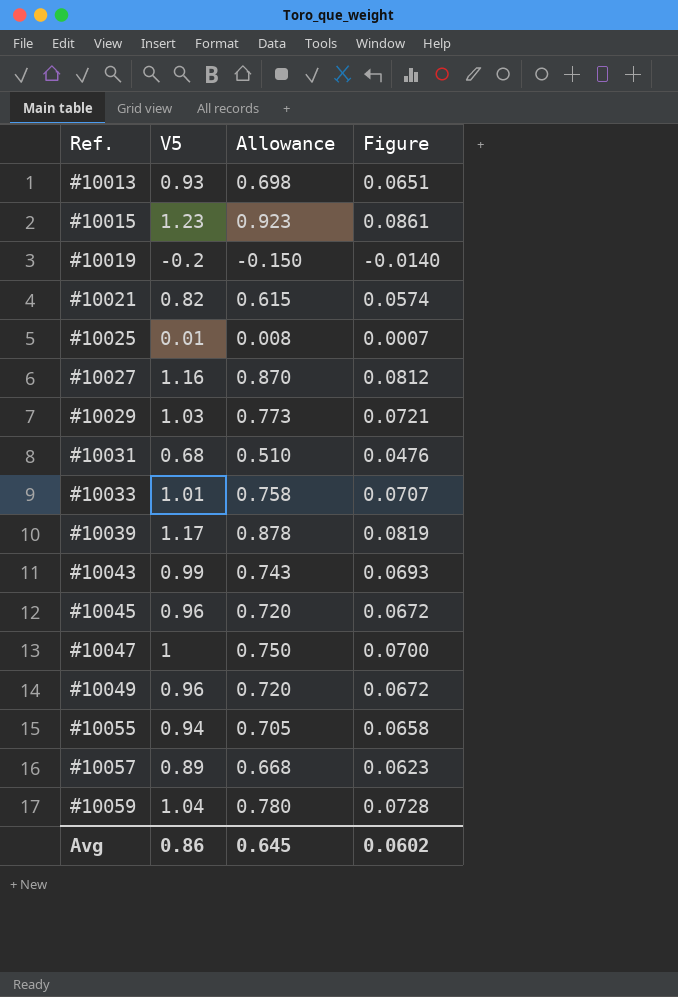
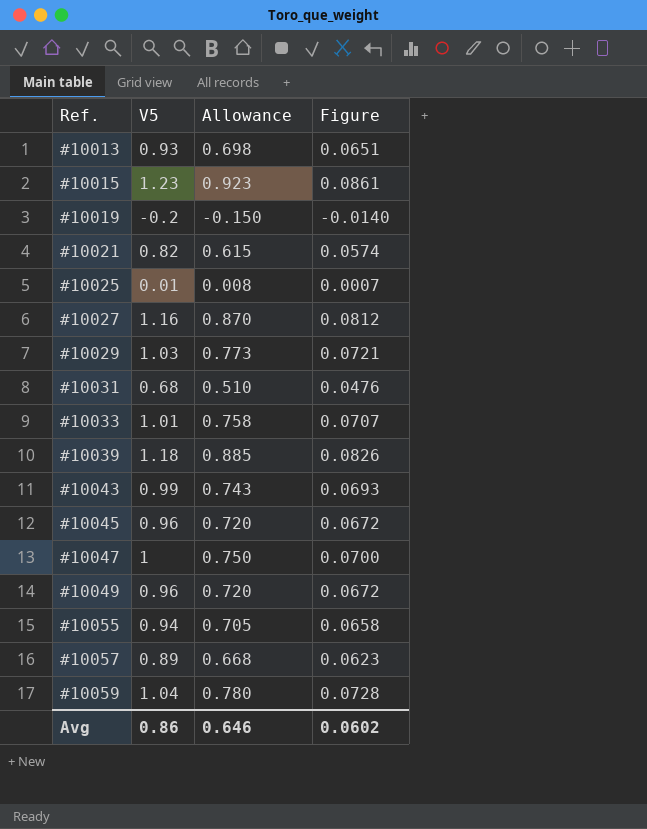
#10039 | V5: 1.17 -> 1.18
#10039 | Allowance: 0.878 -> 0.885
#10039 | Figure: 0.0819 -> 0.0826
Avg | Allowance: 0.645 -> 0.646

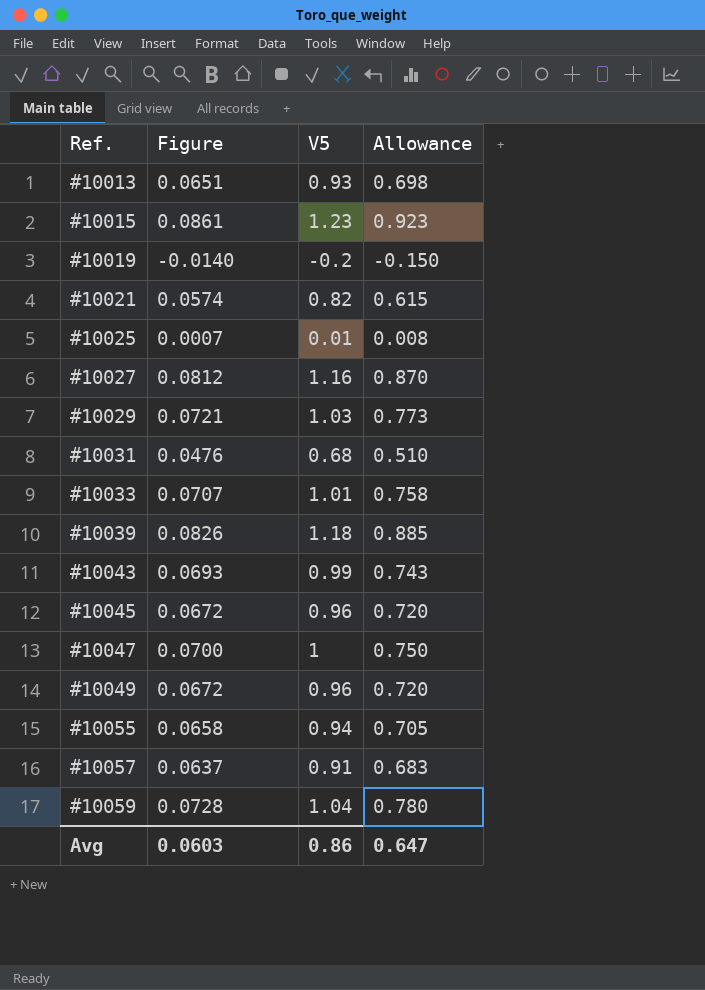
column Figure | position: 4 -> 2
#10057 | Figure: 0.0623 -> 0.0637
#10057 | V5: 0.89 -> 0.91
#10057 | Allowance: 0.668 -> 0.683
Avg | Figure: 0.0602 -> 0.0603
Avg | Allowance: 0.646 -> 0.647

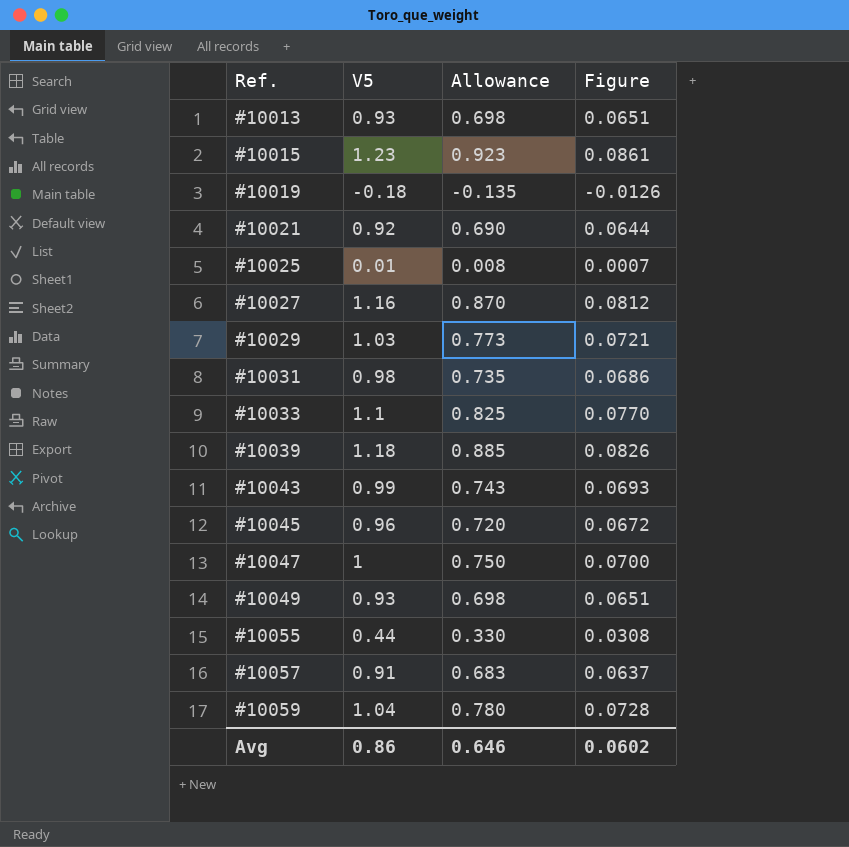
column Figure | position: 2 -> 4
#10019 | V5: -0.2 -> -0.18
#10019 | Allowance: -0.150 -> -0.135
#10019 | Figure: -0.0140 -> -0.0126
#10021 | V5: 0.82 -> 0.92
#10021 | Allowance: 0.615 -> 0.690
#10021 | Figure: 0.0574 -> 0.0644
#10031 | V5: 0.68 -> 0.98
#10031 | Allowance: 0.510 -> 0.735
#10031 | Figure: 0.0476 -> 0.0686
#10033 | V5: 1.01 -> 1.1
#10033 | Allowance: 0.758 -> 0.825
#10033 | Figure: 0.0707 -> 0.0770
#10049 | V5: 0.96 -> 0.93
#10049 | Allowance: 0.720 -> 0.698
#10049 | Figure: 0.0672 -> 0.0651
#10055 | V5: 0.94 -> 0.44
#10055 | Allowance: 0.705 -> 0.330
#10055 | Figure: 0.0658 -> 0.0308
Avg | Allowance: 0.647 -> 0.646
Avg | Figure: 0.0603 -> 0.0602

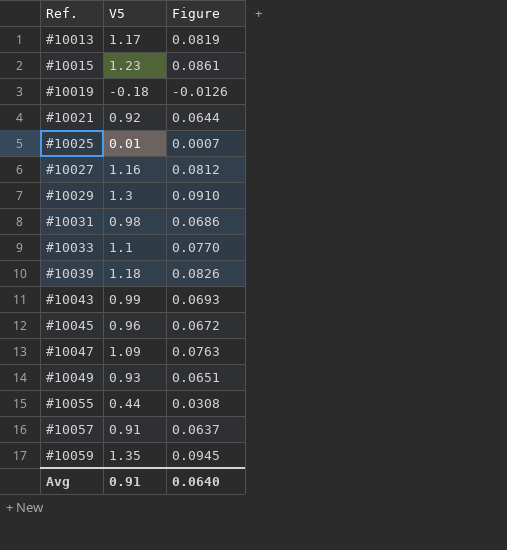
column Allowance | formula: [V5] * 0.75 -> none
#10013 | V5: 0.93 -> 1.17
#10013 | Figure: 0.0651 -> 0.0819
#10029 | V5: 1.03 -> 1.3
#10029 | Figure: 0.0721 -> 0.0910
#10047 | V5: 1 -> 1.09
#10047 | Figure: 0.0700 -> 0.0763
#10059 | V5: 1.04 -> 1.35
#10059 | Figure: 0.0728 -> 0.0945
Avg | V5: 0.86 -> 0.91
Avg | Figure: 0.0602 -> 0.0640

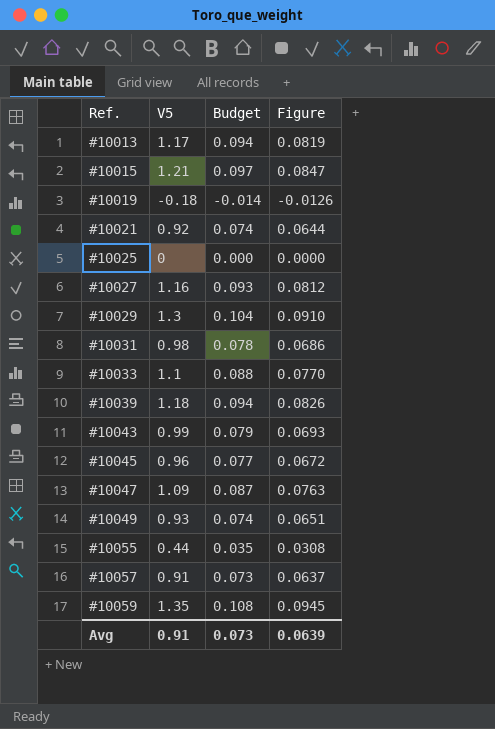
column Budget | formula: none -> [V5] * 0.08
#10015 | V5: 1.23 -> 1.21
#10015 | Figure: 0.0861 -> 0.0847
#10025 | V5: 0.01 -> 0
#10025 | Figure: 0.0007 -> 0.0000
Avg | Figure: 0.0640 -> 0.0639

